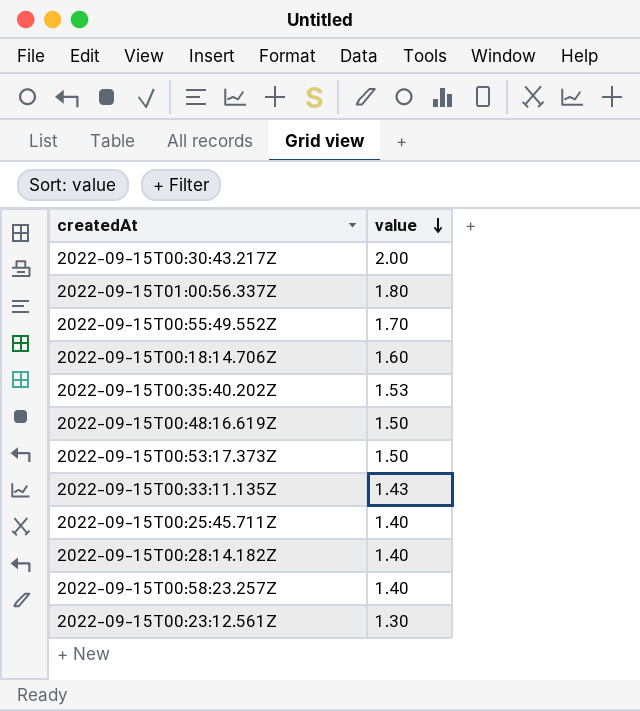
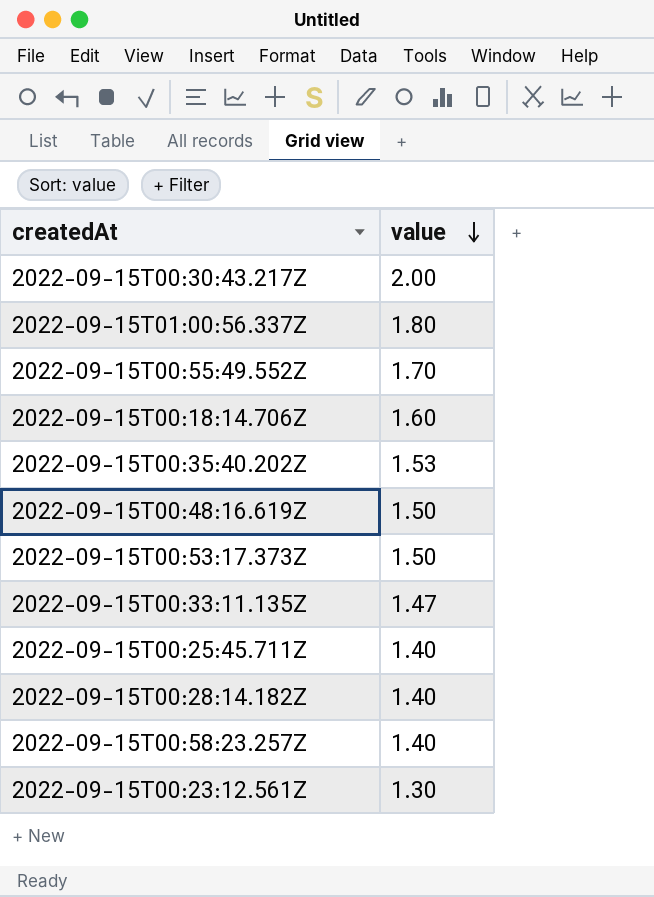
2022-09-15T00:33:11.135Z | value: 1.43 -> 1.47

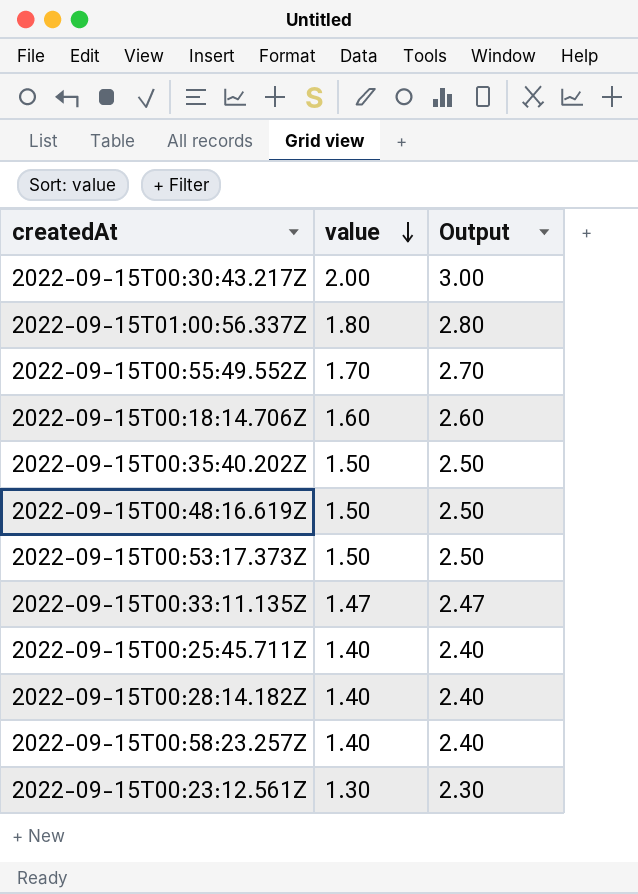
column Output | formula: none -> [value] + 1
2022-09-15T00:35:40.202Z | value: 1.53 -> 1.50

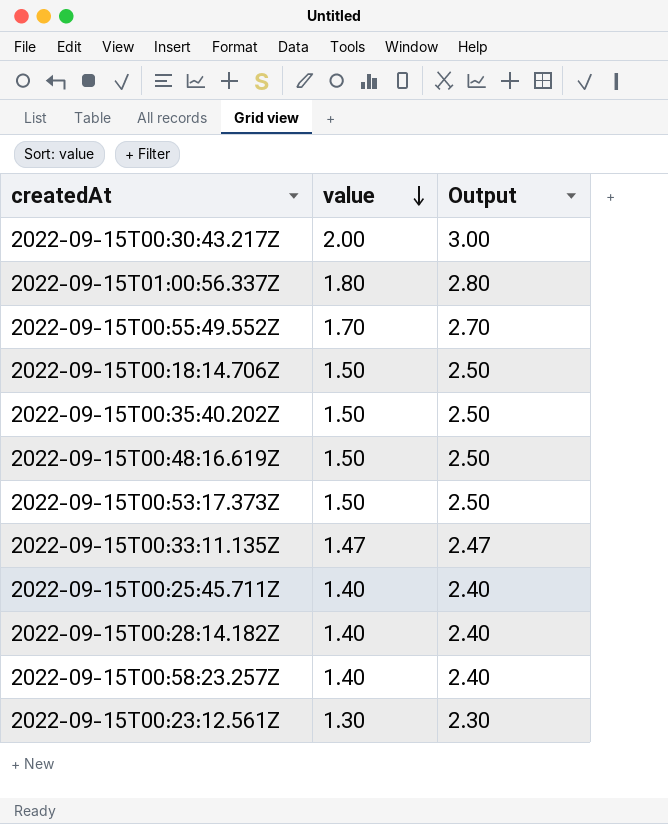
2022-09-15T00:18:14.706Z | value: 1.60 -> 1.50
2022-09-15T00:18:14.706Z | Output: 2.60 -> 2.50

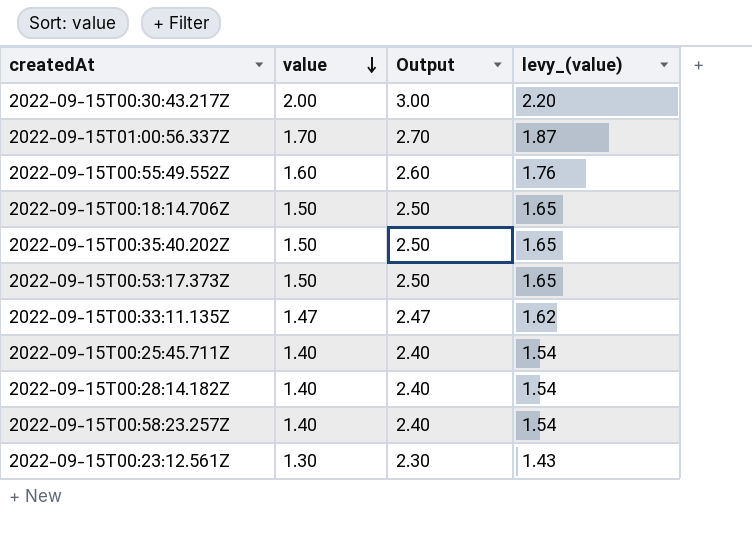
column levy_(value) | formula: none -> [value] * 1.1
row 2022-09-15T00:48:16.619Z: 1.50 | 2.50 -> none
2022-09-15T01:00:56.337Z | value: 1.80 -> 1.70
2022-09-15T01:00:56.337Z | Output: 2.80 -> 2.70
2022-09-15T00:55:49.552Z | value: 1.70 -> 1.60
2022-09-15T00:55:49.552Z | Output: 2.70 -> 2.60

